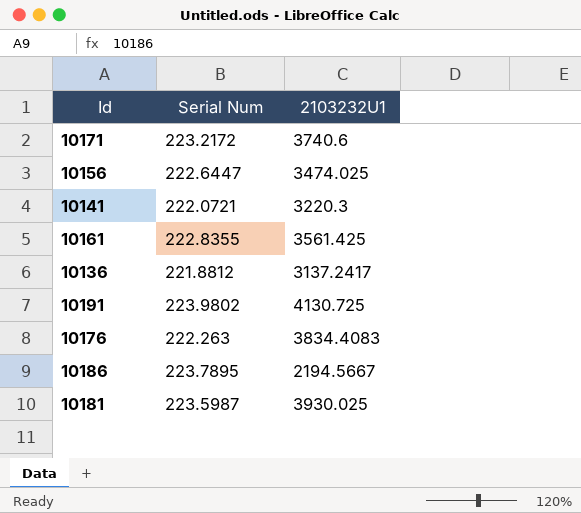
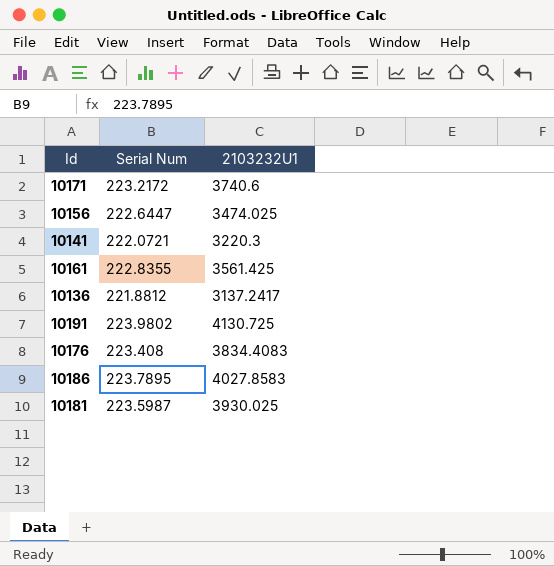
10176 | Serial Num: 222.263 -> 223.408
10186 | 2103232U1: 2194.5667 -> 4027.8583

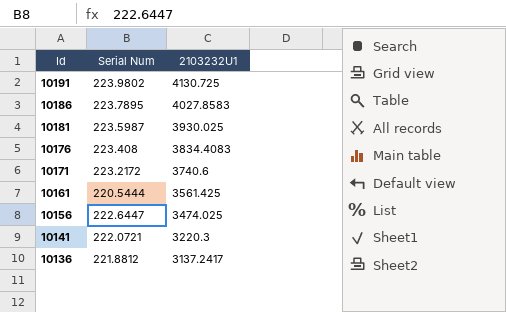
row order: none -> Id descending
10161 | Serial Num: 222.8355 -> 220.5444

